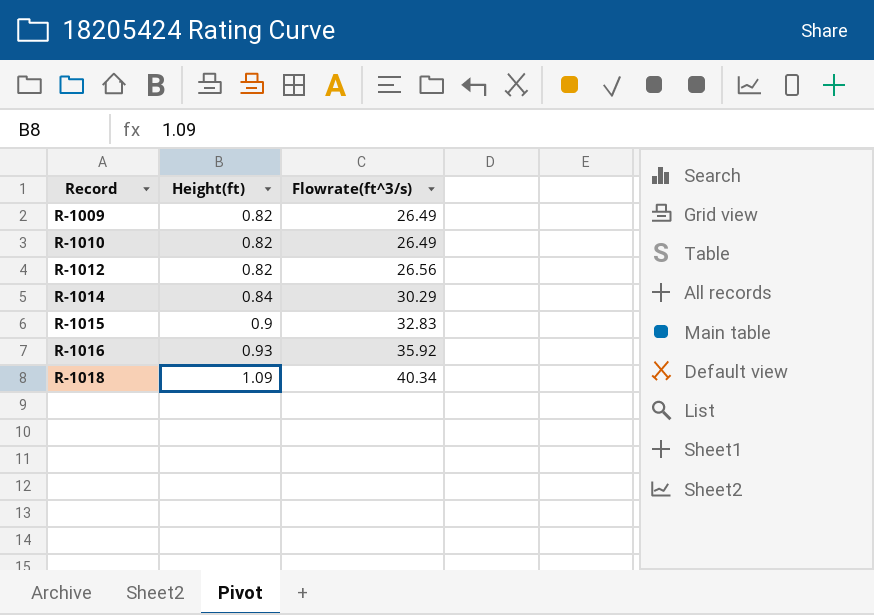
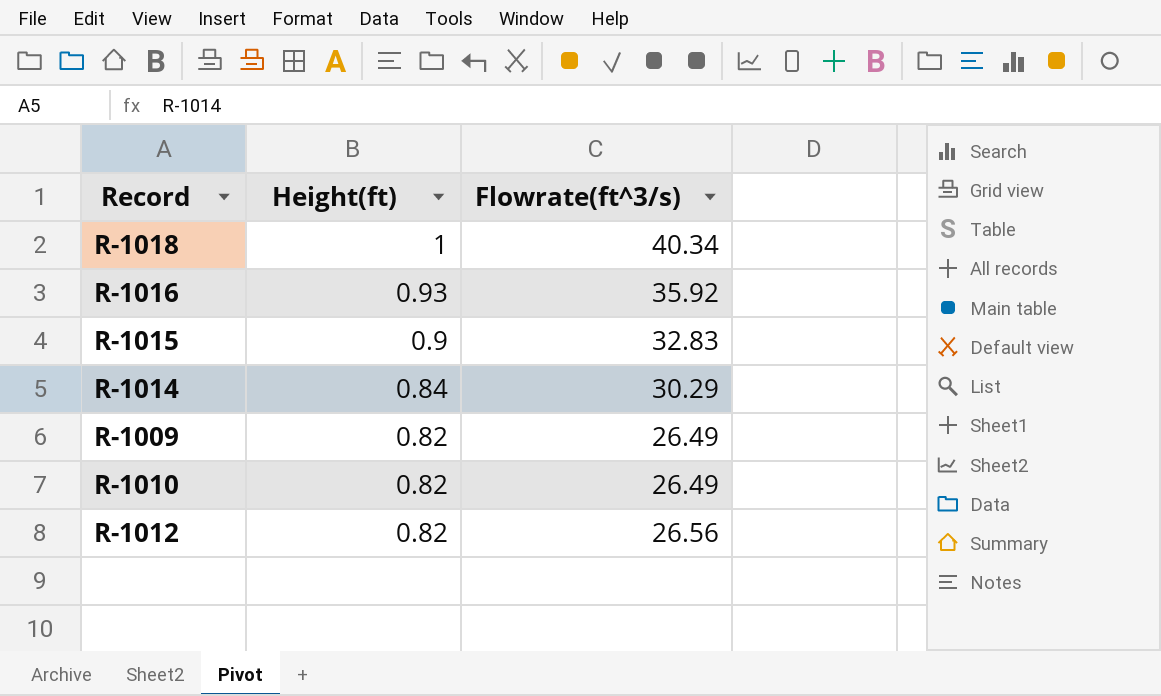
row order: Record ascending -> Height(ft) descending
R-1018 | Height(ft): 1.09 -> 1

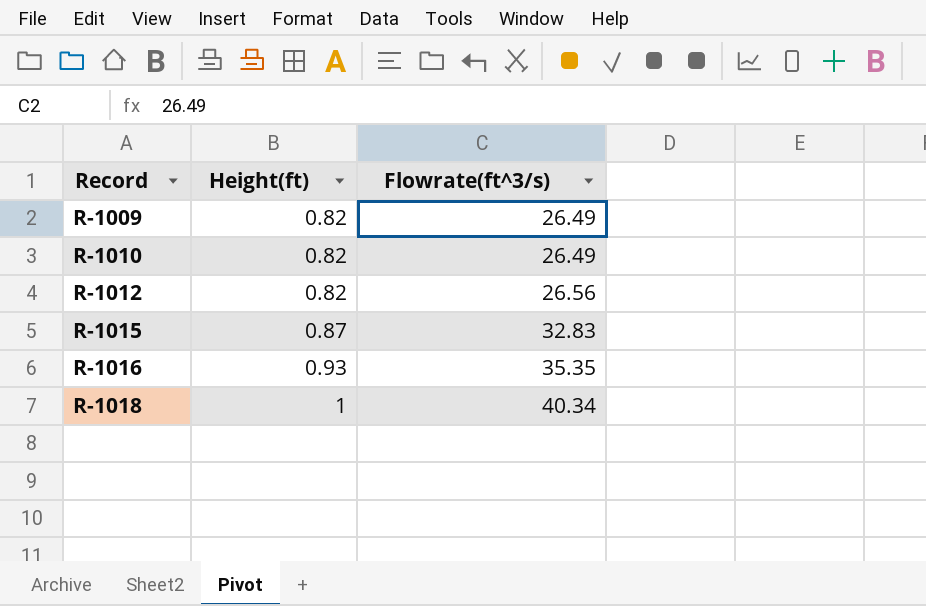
row order: Height(ft) descending -> Record ascending
row R-1014: 0.84 | 30.29 -> none
R-1015 | Height(ft): 0.9 -> 0.87
R-1016 | Flowrate(ft^3/s): 35.92 -> 35.35

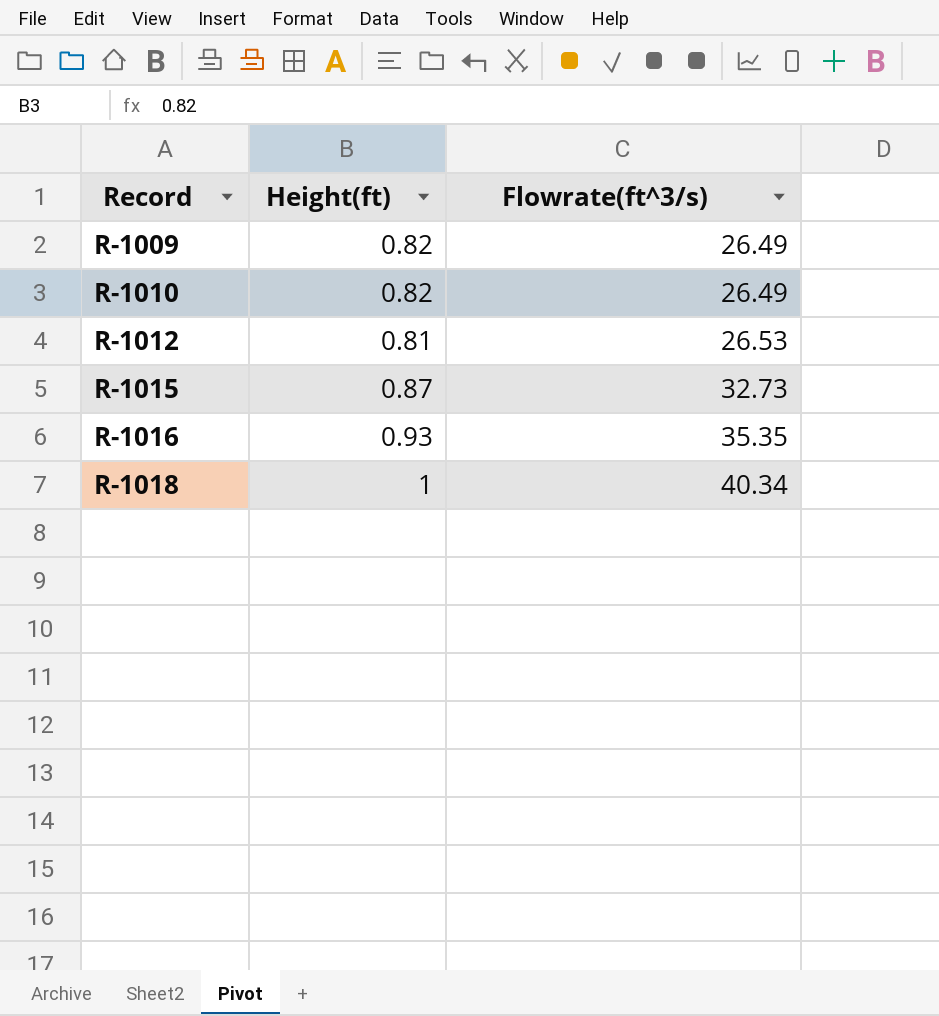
R-1012 | Height(ft): 0.82 -> 0.81
R-1012 | Flowrate(ft^3/s): 26.56 -> 26.53
R-1015 | Flowrate(ft^3/s): 32.83 -> 32.73

